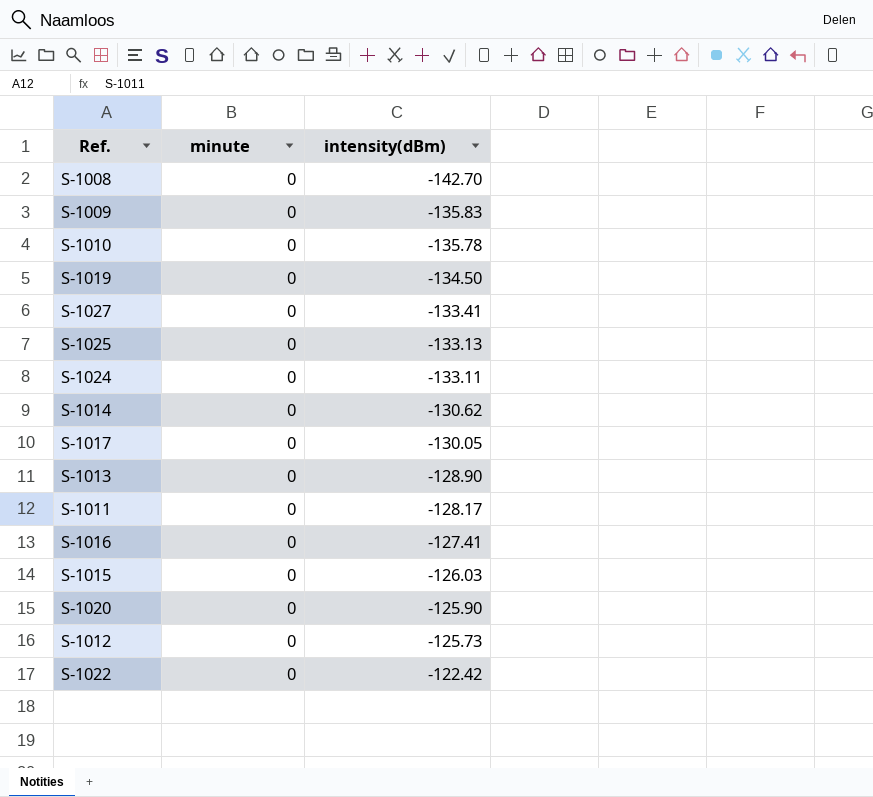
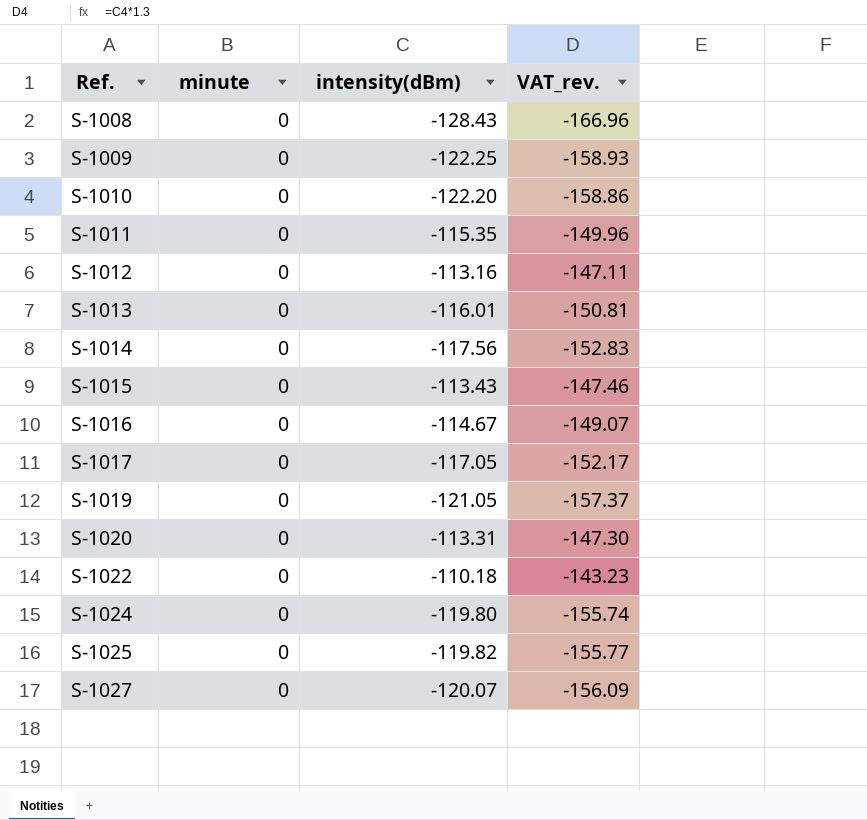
row order: intensity(dBm) ascending -> Ref. ascending
column VAT_rev. | formula: none -> [intensity(dBm)] * 1.3
S-1008 | intensity(dBm): -142.70 -> -128.43
S-1009 | intensity(dBm): -135.83 -> -122.25
S-1010 | intensity(dBm): -135.78 -> -122.20
S-1011 | intensity(dBm): -128.17 -> -115.35
S-1012 | intensity(dBm): -125.73 -> -113.16
S-1013 | intensity(dBm): -128.90 -> -116.01
S-1014 | intensity(dBm): -130.62 -> -117.56
S-1015 | intensity(dBm): -126.03 -> -113.43
S-1016 | intensity(dBm): -127.41 -> -114.67
S-1017 | intensity(dBm): -130.05 -> -117.05
S-1019 | intensity(dBm): -134.50 -> -121.05
S-1020 | intensity(dBm): -125.90 -> -113.31
S-1022 | intensity(dBm): -122.42 -> -110.18
S-1024 | intensity(dBm): -133.11 -> -119.80
S-1025 | intensity(dBm): -133.13 -> -119.82
S-1027 | intensity(dBm): -133.41 -> -120.07

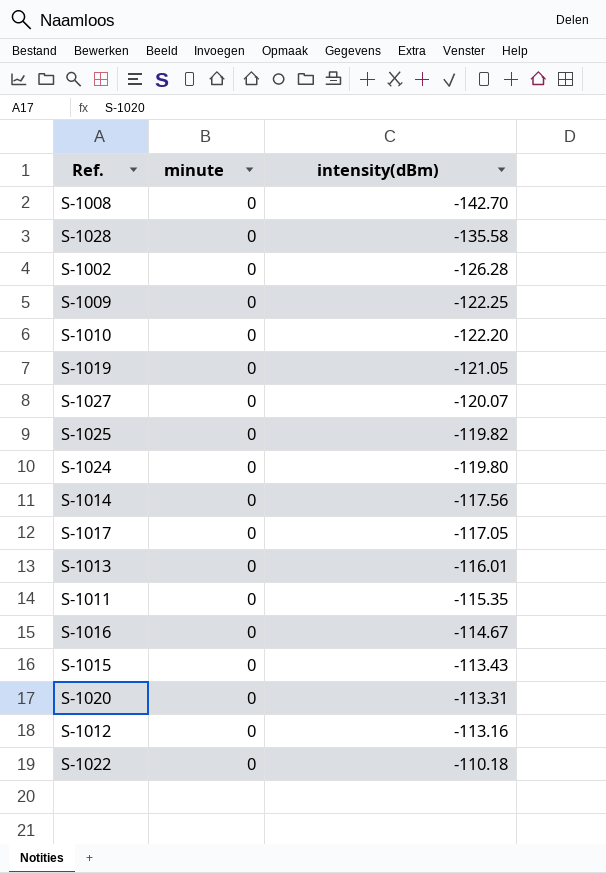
row order: Ref. ascending -> intensity(dBm) ascending
column VAT_rev. | formula: [intensity(dBm)] * 1.3 -> none
S-1008 | intensity(dBm): -128.43 -> -142.70
row S-1028: none -> 0 | -135.58
row S-1002: none -> 0 | -126.28

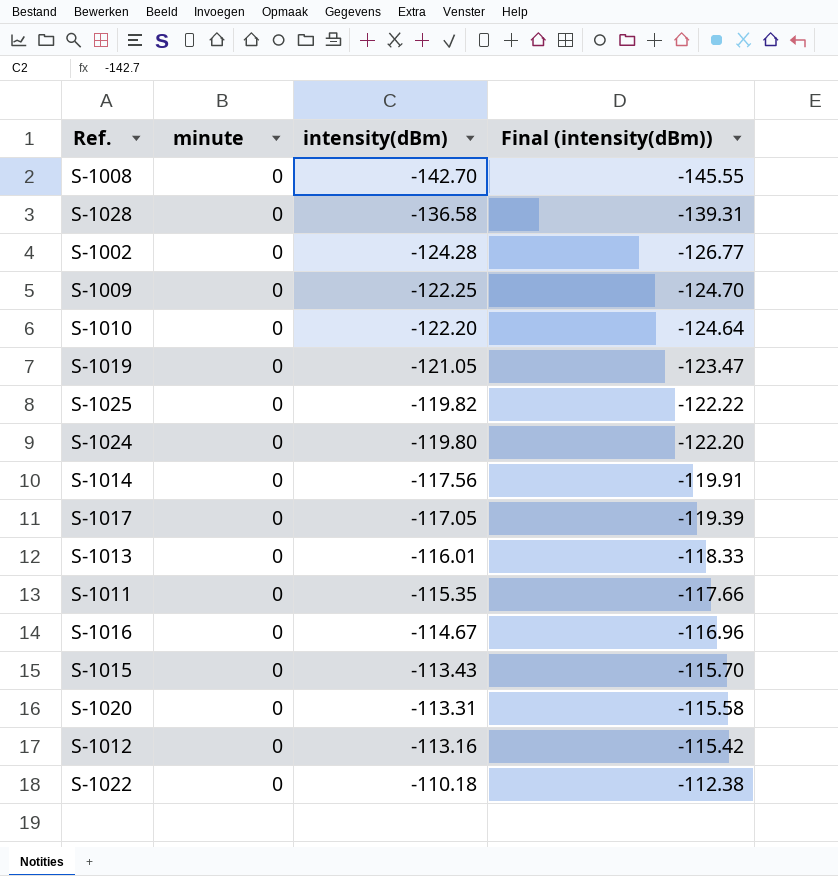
column Final (intensity(dBm)) | formula: none -> [intensity(dBm)] * 1.02
row S-1027: 0 | -120.07 -> none
S-1028 | intensity(dBm): -135.58 -> -136.58
S-1002 | intensity(dBm): -126.28 -> -124.28

